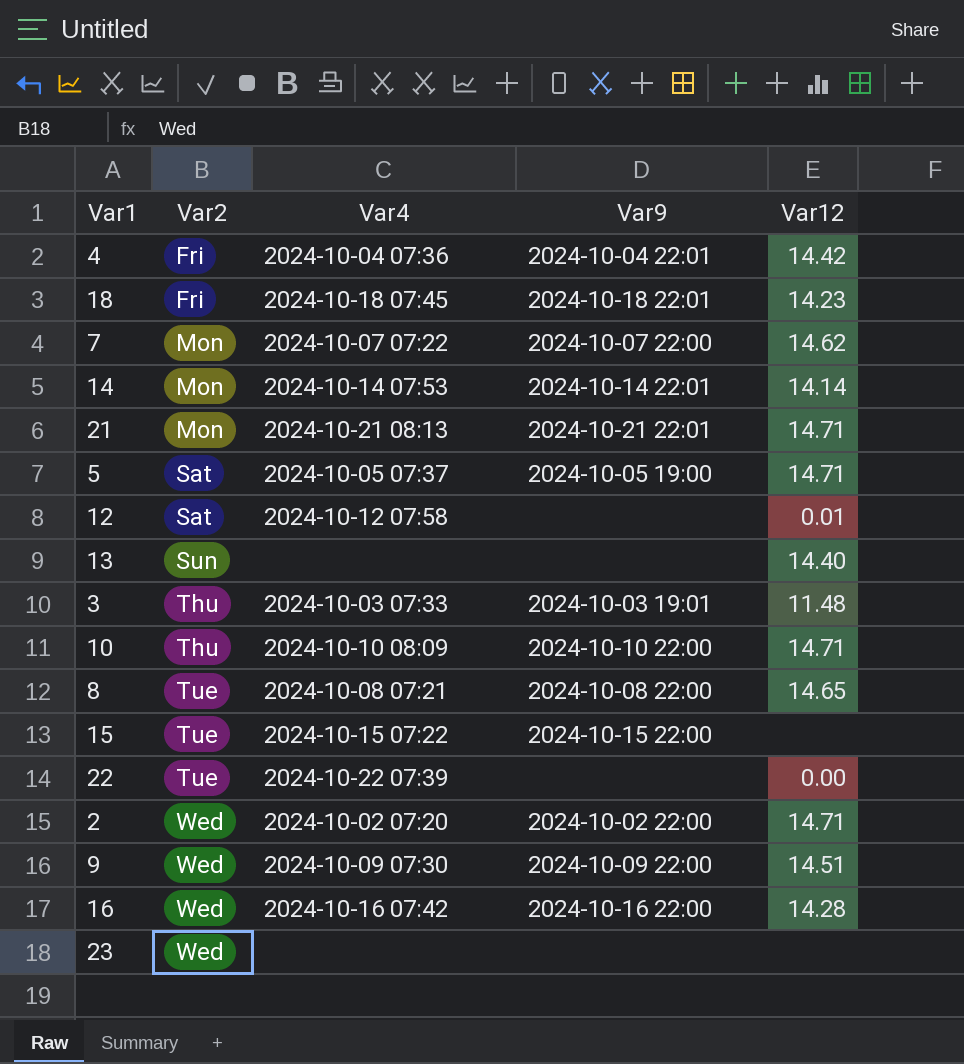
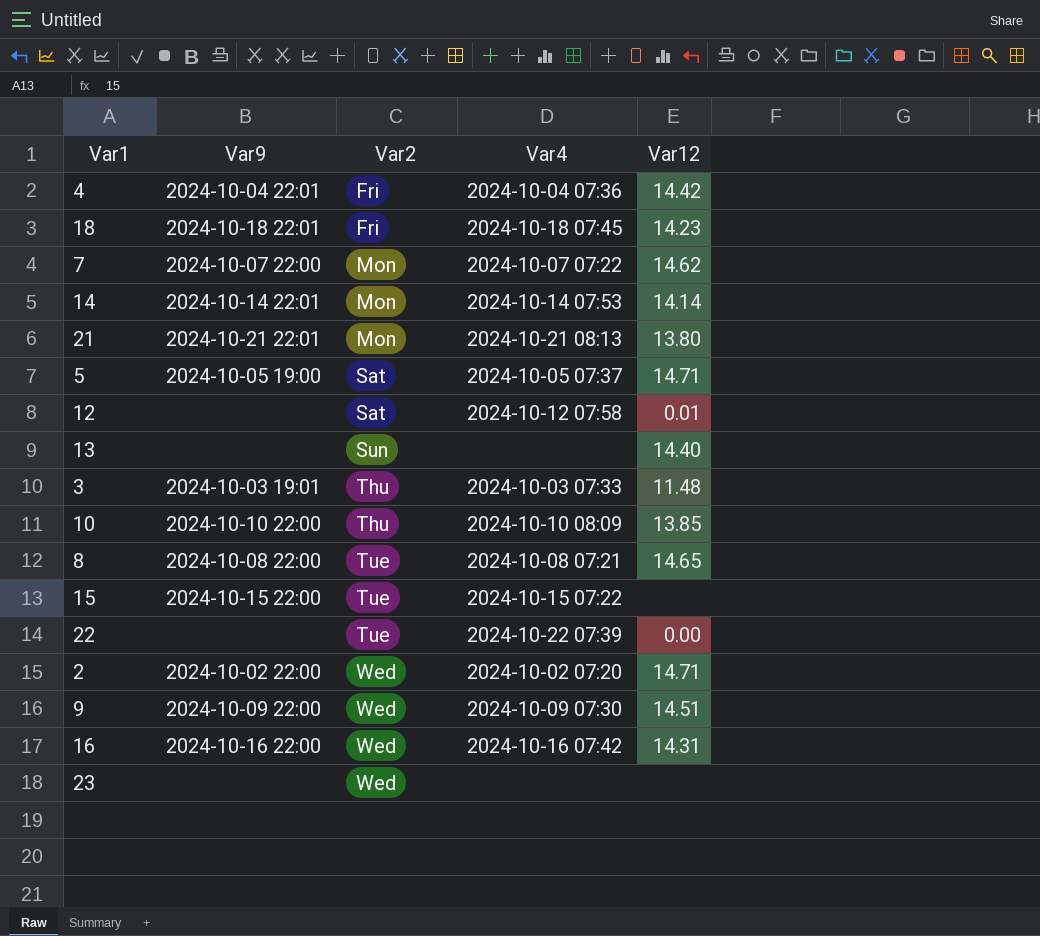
column Var9 | position: 4 -> 2
21 | Var12: 14.71 -> 13.80
10 | Var12: 14.71 -> 13.85
16 | Var12: 14.28 -> 14.31

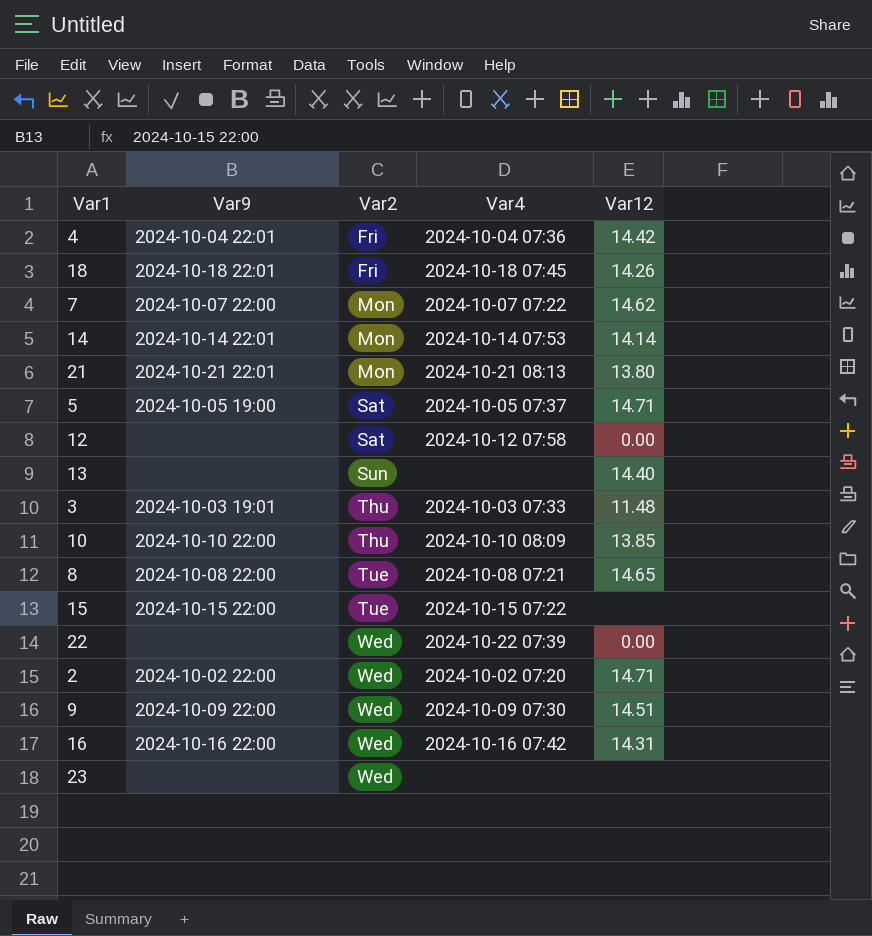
18 | Var12: 14.23 -> 14.26
12 | Var12: 0.01 -> 0.00
22 | Var2: Tue -> Wed

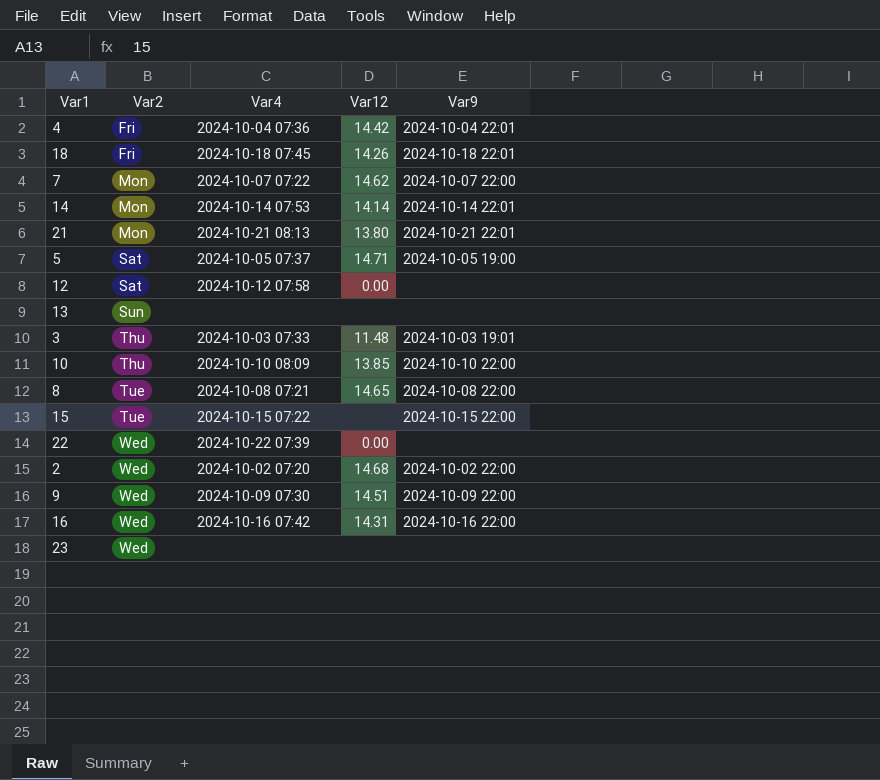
column Var9 | position: 2 -> 5
13 | Var12: 14.40 -> none
2 | Var12: 14.71 -> 14.68

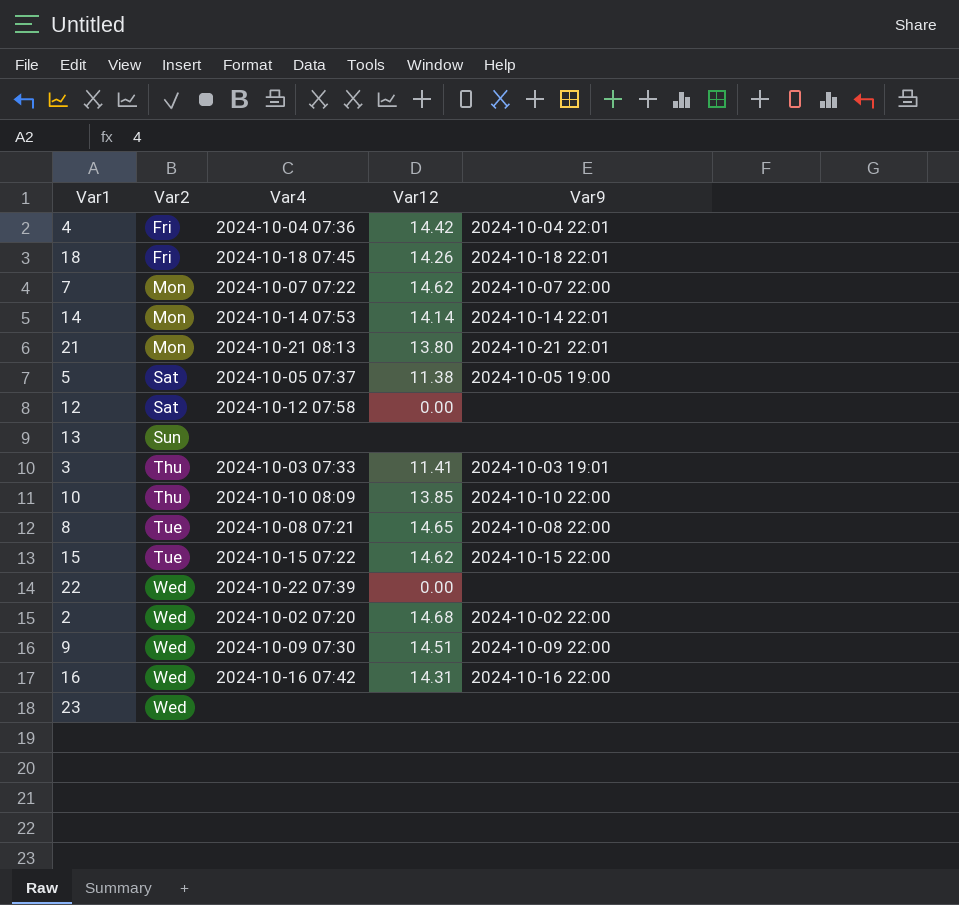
5 | Var12: 14.71 -> 11.38
3 | Var12: 11.48 -> 11.41
15 | Var12: none -> 14.62

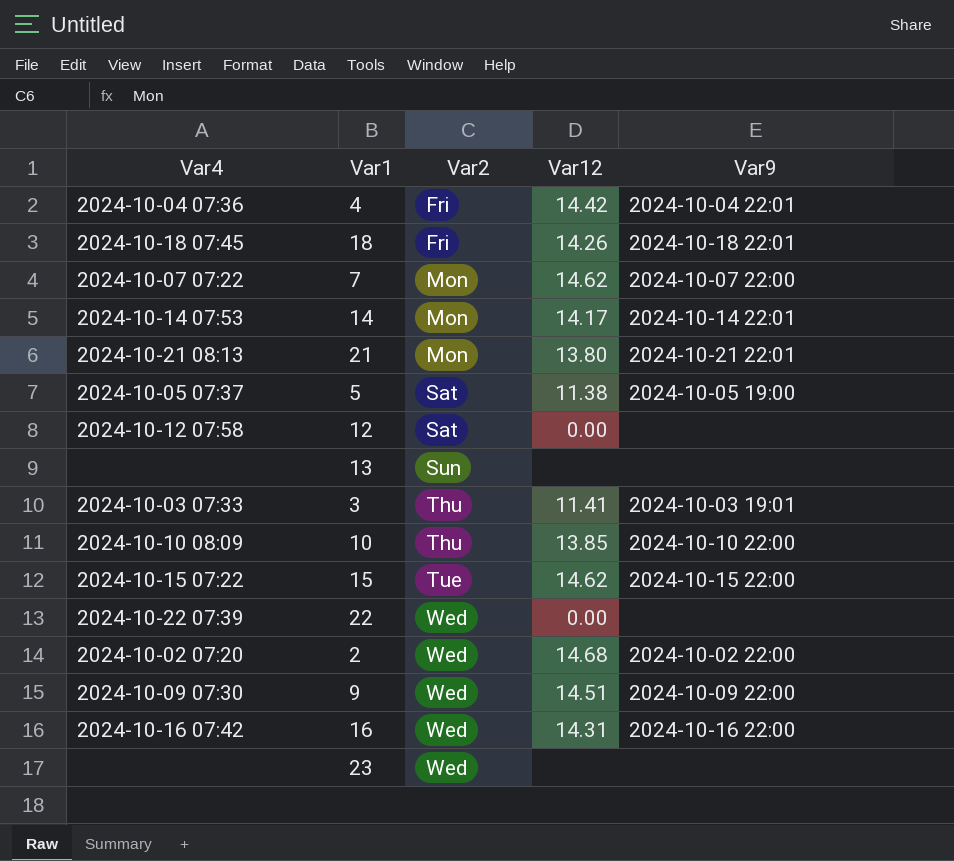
column Var4 | position: 3 -> 1
row 8: Tue | 2024-10-08 07:21 | 14.65 | 2024-10-08 22:00 -> none
14 | Var12: 14.14 -> 14.17

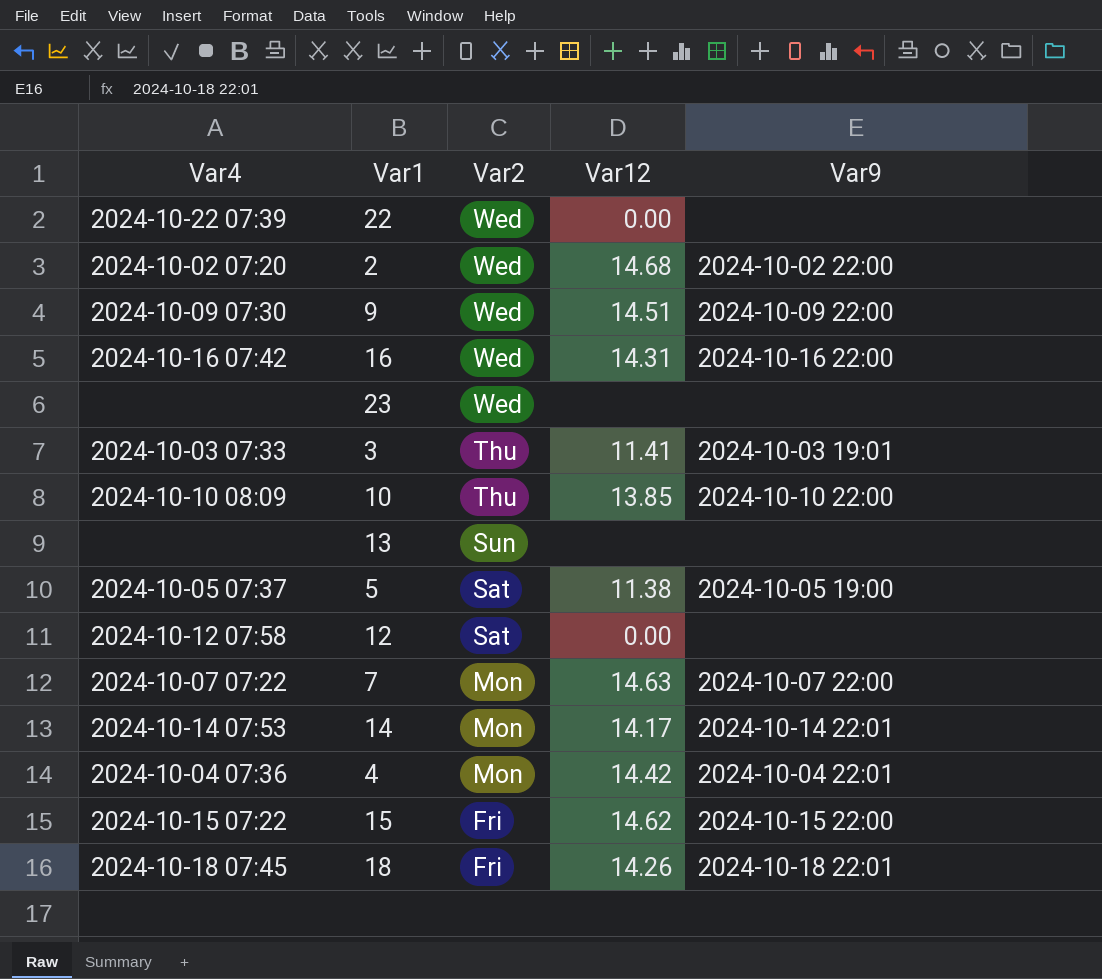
row order: Var2 ascending -> Var2 descending
row 21: 2024-10-21 08:13 | Mon | 13.80 | 2024-10-21 22:01 -> none
7 | Var12: 14.62 -> 14.63
4 | Var2: Fri -> Mon
15 | Var2: Tue -> Fri

